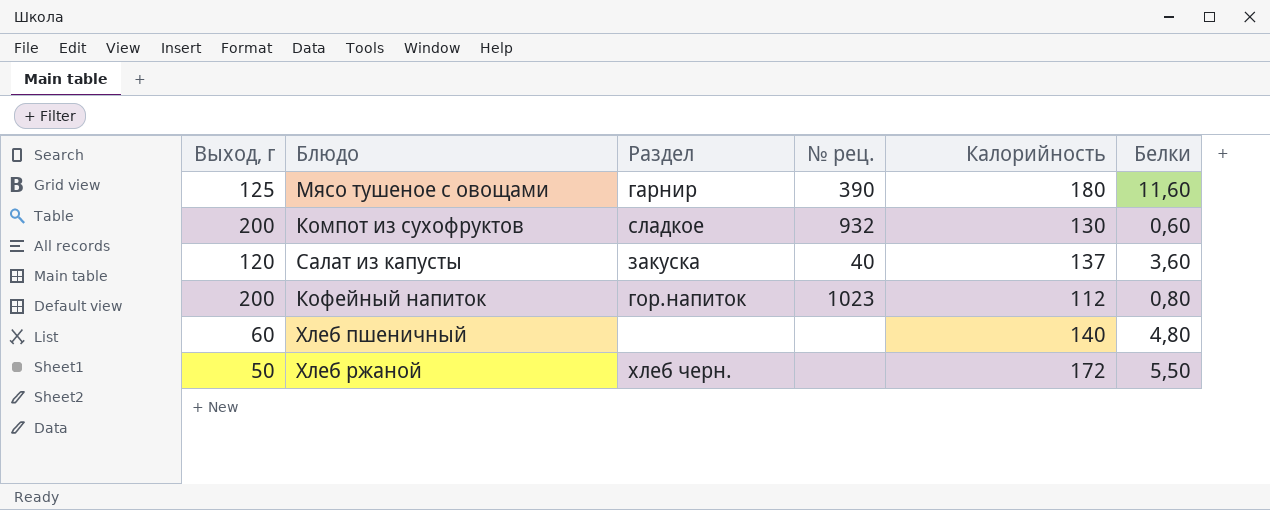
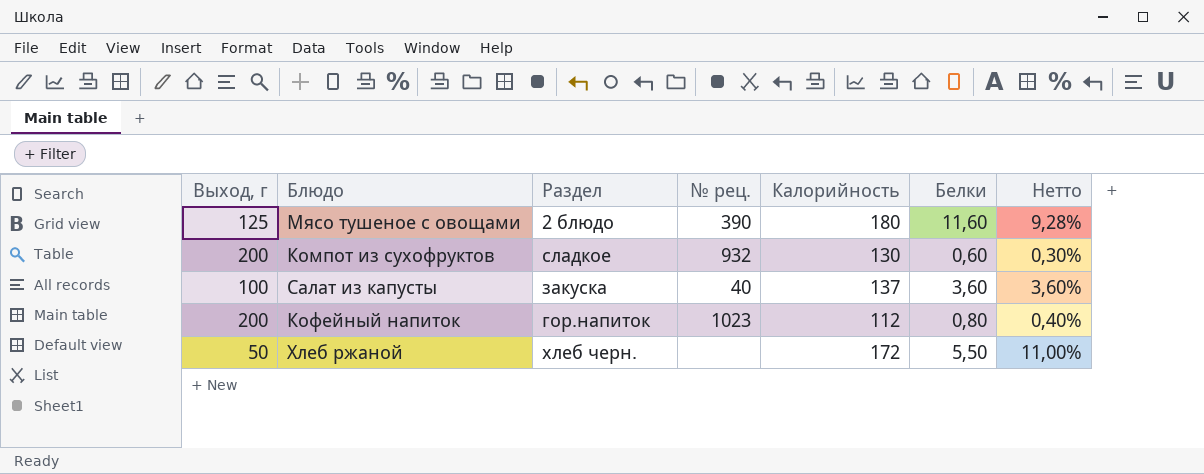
column Нетто | formula: none -> [Белки] / [Выход, г]
row Хлеб пшеничный: 60 | none | none | 140 | 4,80 -> none
Мясо тушеное с овощами | Раздел: гарнир -> 2 блюдо
Салат из капусты | Выход, г: 120 -> 100

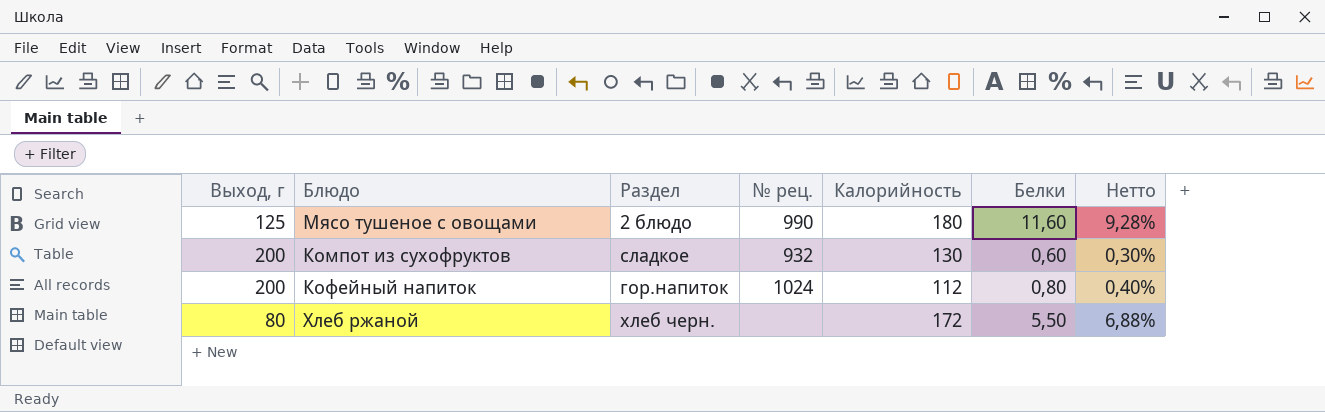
row Салат из капусты: 100 | закуска | 40 | 137 | 3,60 | 3,60% -> none
Мясо тушеное с овощами | № рец.: 390 -> 990
Кофейный напиток | № рец.: 1023 -> 1024
Хлеб ржаной | Выход, г: 50 -> 80
Хлеб ржаной | Нетто: 11,00% -> 6,88%

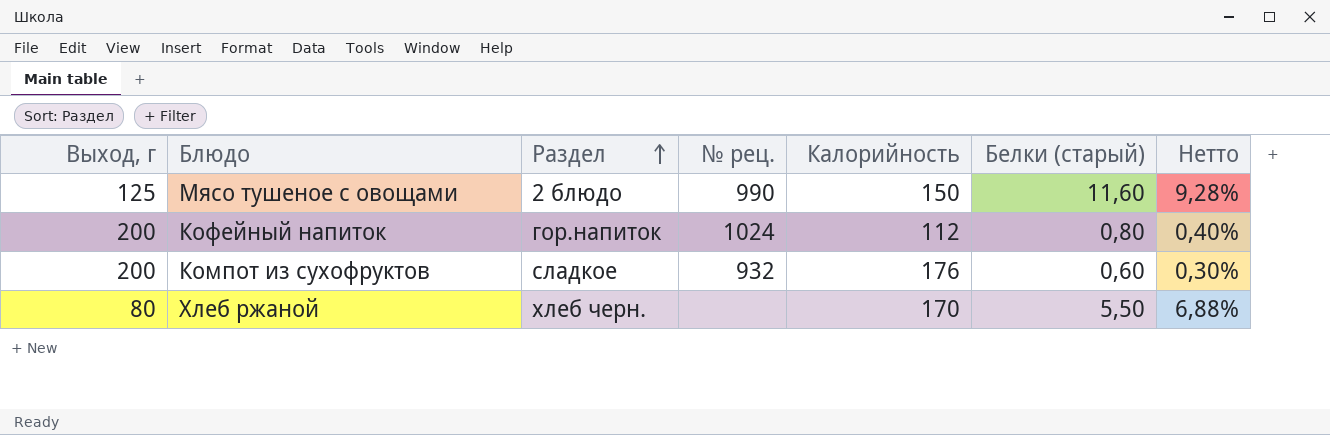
row order: none -> Раздел ascending
column name: Белки -> Белки (старый)
Мясо тушеное с овощами | Калорийность: 180 -> 150
Компот из сухофруктов | Калорийность: 130 -> 176
Хлеб ржаной | Калорийность: 172 -> 170

